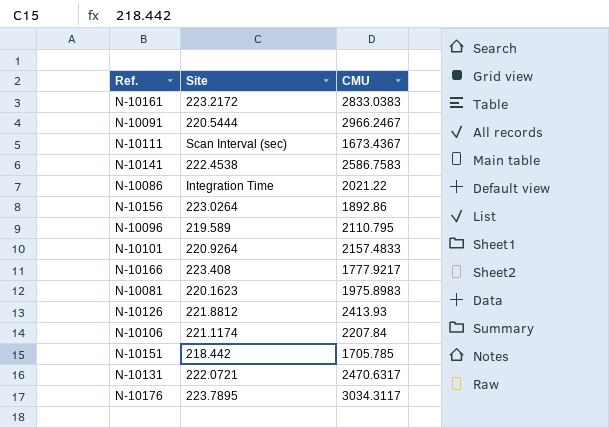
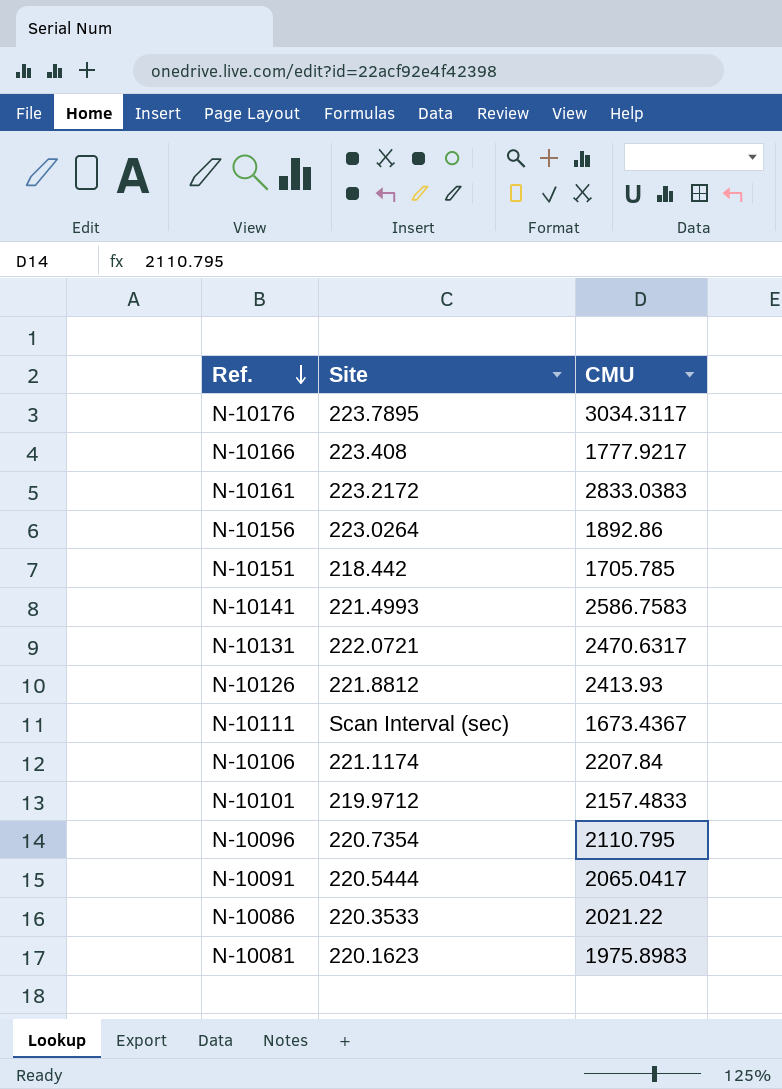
row order: none -> Ref. descending
N-10141 | Site: 222.4538 -> 221.4993
N-10101 | Site: 220.9264 -> 219.9712
N-10096 | Site: 219.589 -> 220.7354
N-10091 | CMU: 2966.2467 -> 2065.0417
N-10086 | Site: Integration Time -> 220.3533

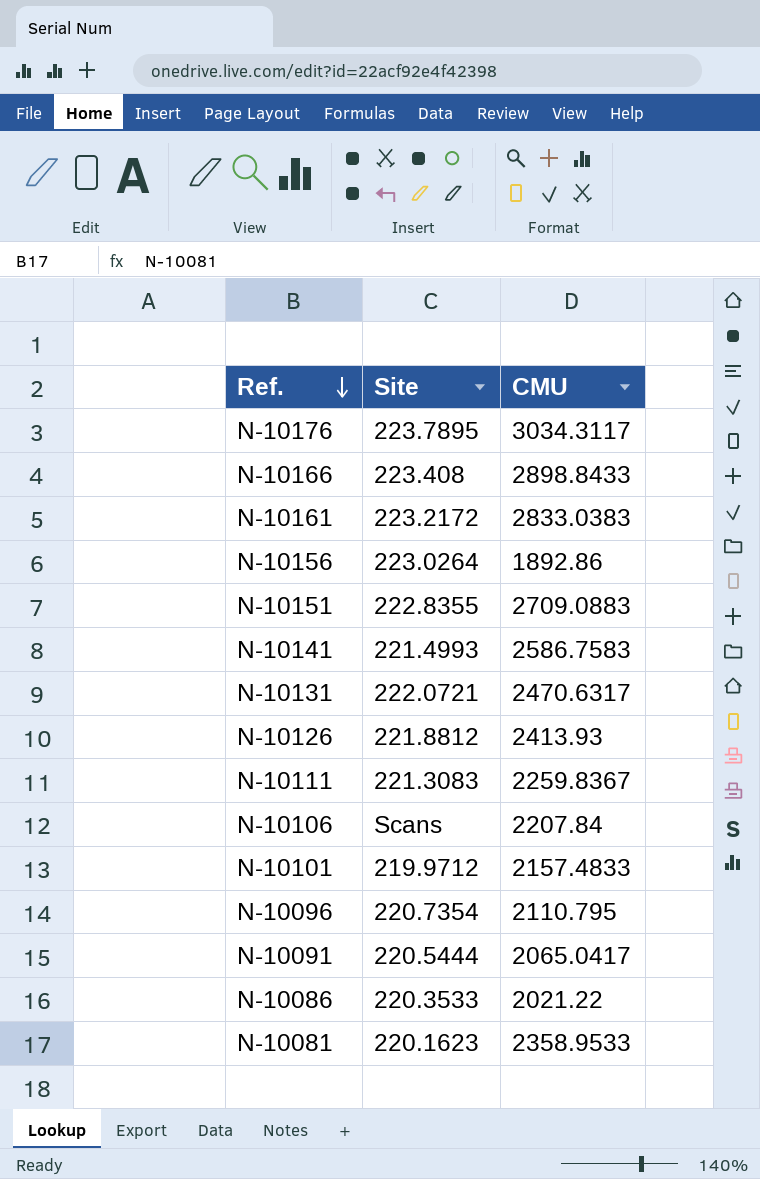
N-10166 | CMU: 1777.9217 -> 2898.8433
N-10151 | Site: 218.442 -> 222.8355
N-10151 | CMU: 1705.785 -> 2709.0883
N-10111 | Site: Scan Interval (sec) -> 221.3083
N-10111 | CMU: 1673.4367 -> 2259.8367
N-10106 | Site: 221.1174 -> Scans
N-10081 | CMU: 1975.8983 -> 2358.9533

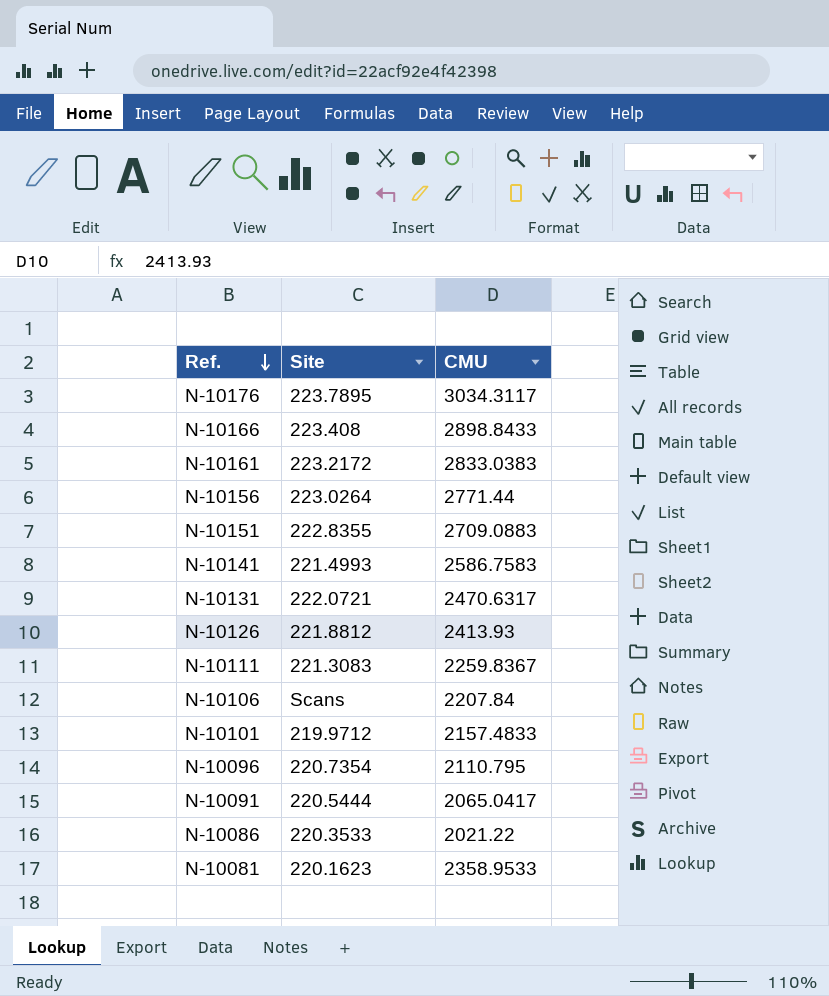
N-10156 | CMU: 1892.86 -> 2771.44

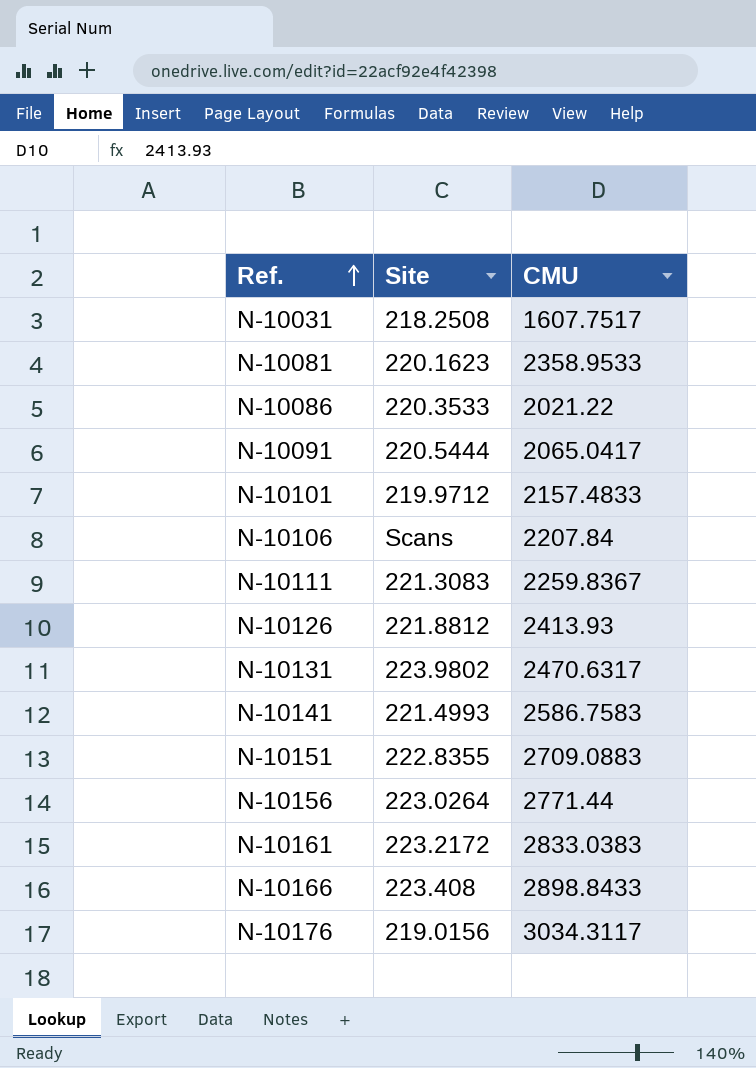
row order: Ref. descending -> Ref. ascending
row N-10096: 220.7354 | 2110.795 -> none
row N-10031: none -> 218.2508 | 1607.7517
N-10131 | Site: 222.0721 -> 223.9802
N-10176 | Site: 223.7895 -> 219.0156

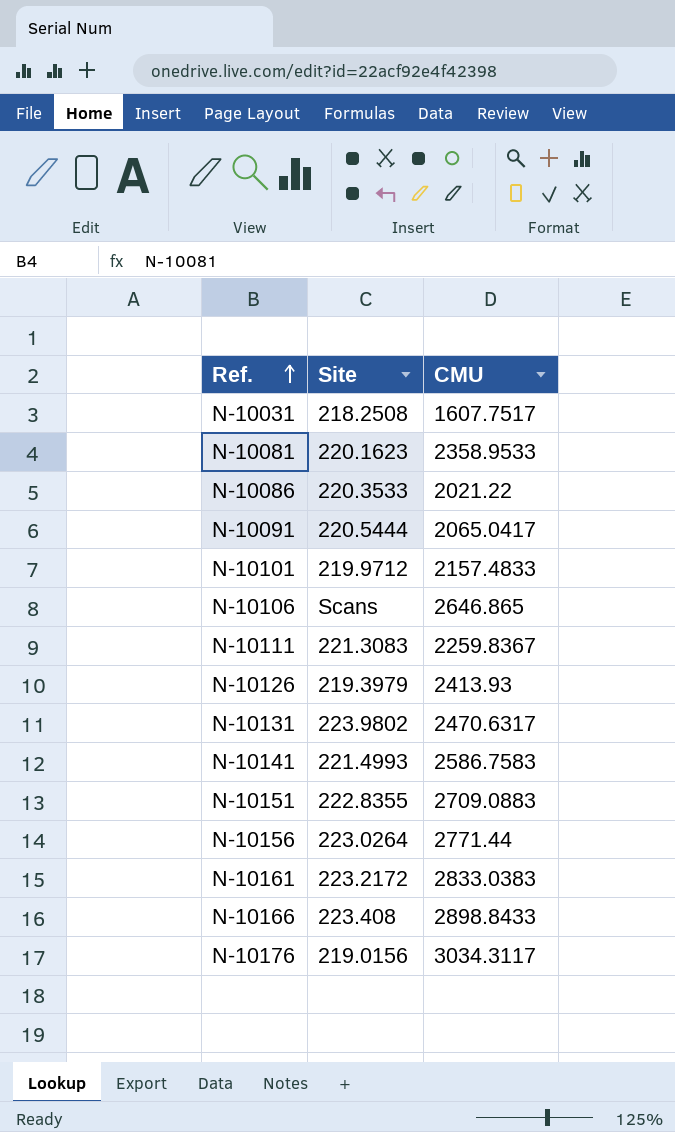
N-10106 | CMU: 2207.84 -> 2646.865
N-10126 | Site: 221.8812 -> 219.3979

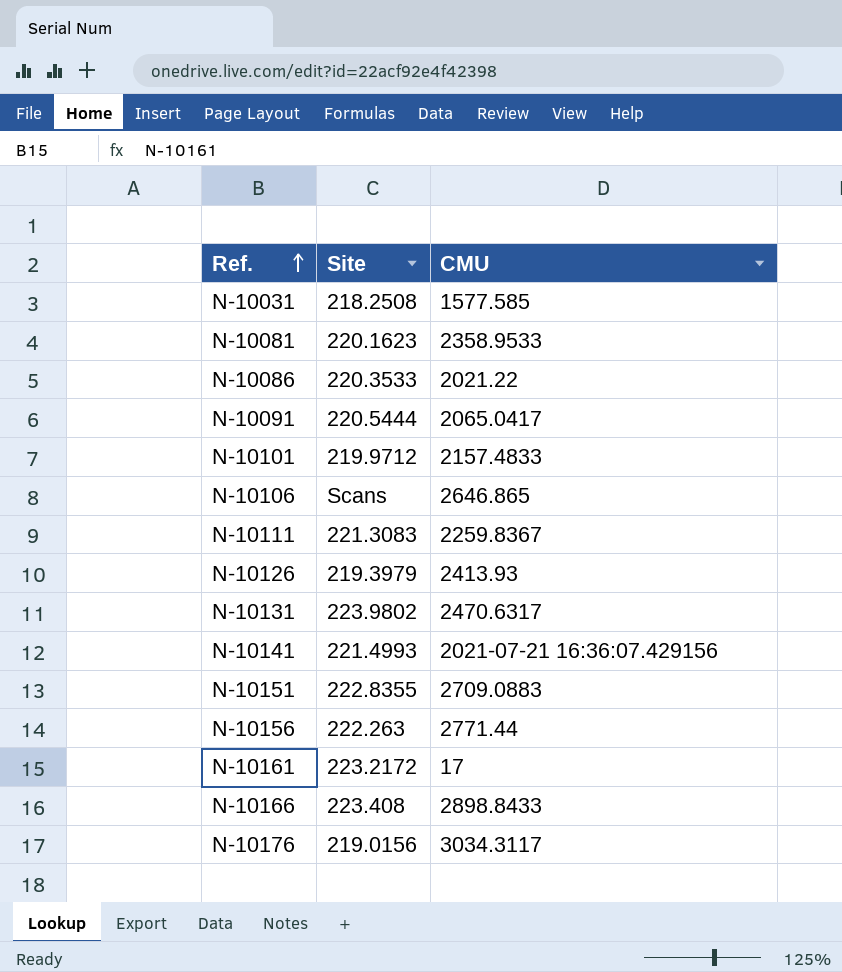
N-10031 | CMU: 1607.7517 -> 1577.585
N-10141 | CMU: 2586.7583 -> 2021-07-21 16:36:07.429156
N-10156 | Site: 223.0264 -> 222.263
N-10161 | CMU: 2833.0383 -> 17

